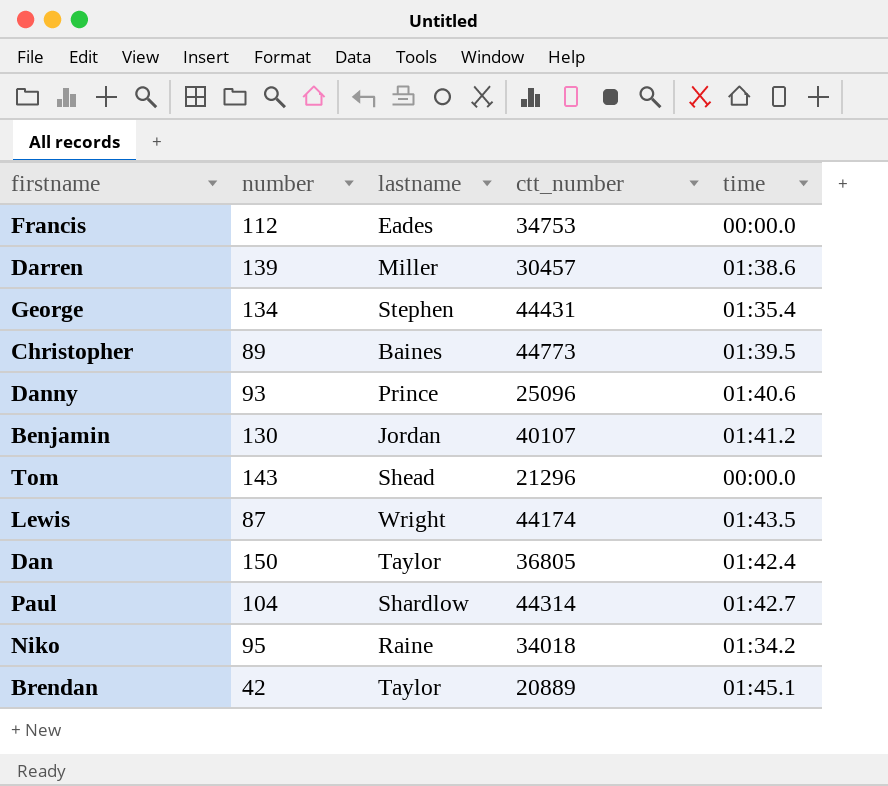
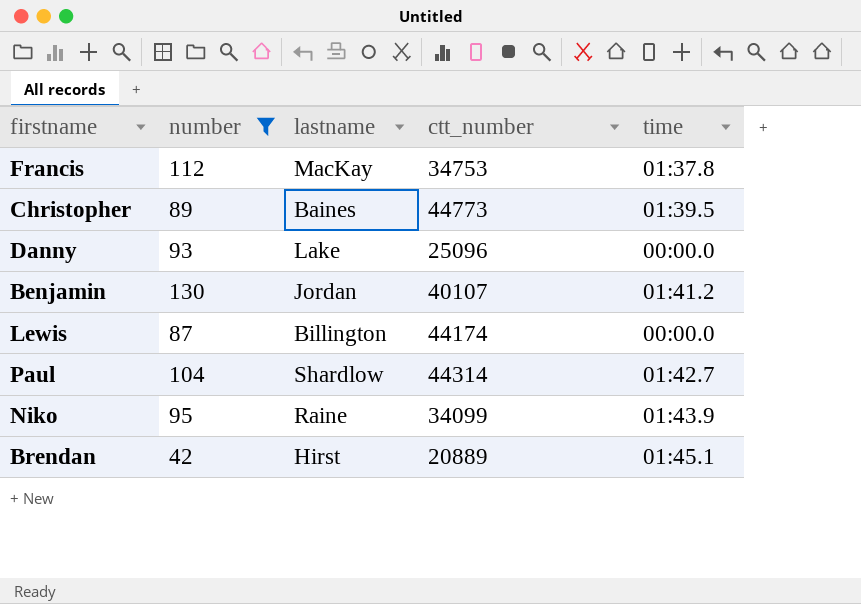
filter: none -> number <= 130
Francis | lastname: Eades -> MacKay
Francis | time: 00:00.0 -> 01:37.8
Danny | lastname: Prince -> Lake
Danny | time: 01:40.6 -> 00:00.0
Lewis | lastname: Wright -> Billington
Lewis | time: 01:43.5 -> 00:00.0
Niko | ctt_number: 34018 -> 34099
Niko | time: 01:34.2 -> 01:43.9
Brendan | lastname: Taylor -> Hirst

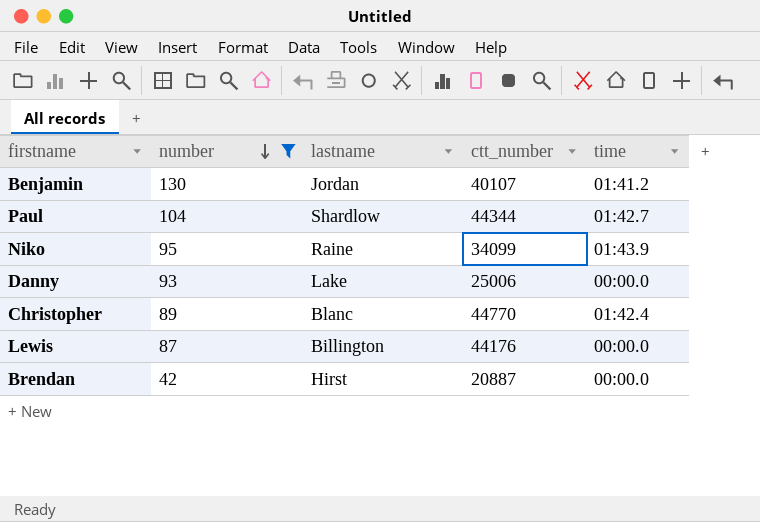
row order: none -> number descending
row Francis: 112 | MacKay | 34753 | 01:37.8 -> none
Paul | ctt_number: 44314 -> 44344
Danny | ctt_number: 25096 -> 25006
Christopher | lastname: Baines -> Blanc
Christopher | ctt_number: 44773 -> 44770
Christopher | time: 01:39.5 -> 01:42.4
Lewis | ctt_number: 44174 -> 44176
Brendan | ctt_number: 20889 -> 20887
Brendan | time: 01:45.1 -> 00:00.0

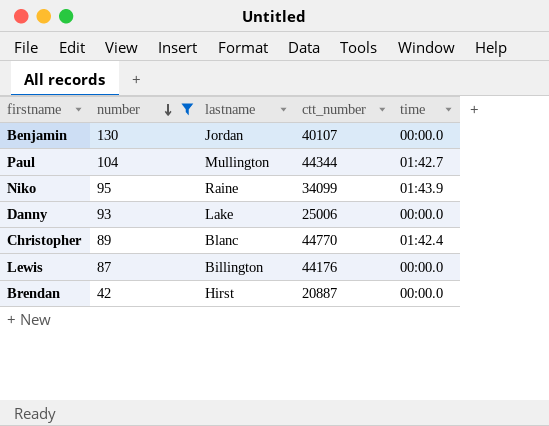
Benjamin | time: 01:41.2 -> 00:00.0
Paul | lastname: Shardlow -> Mullington

